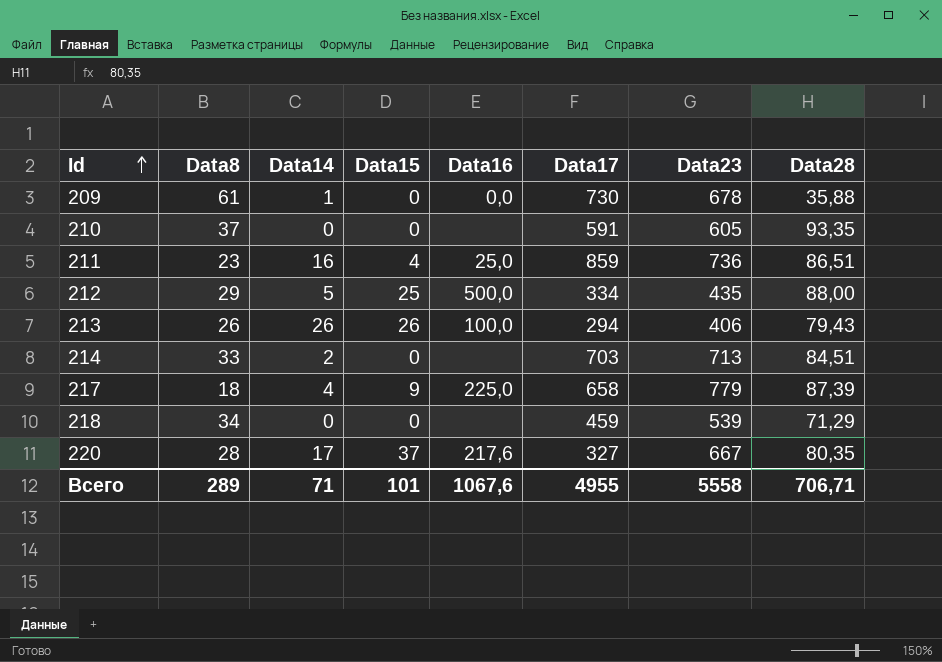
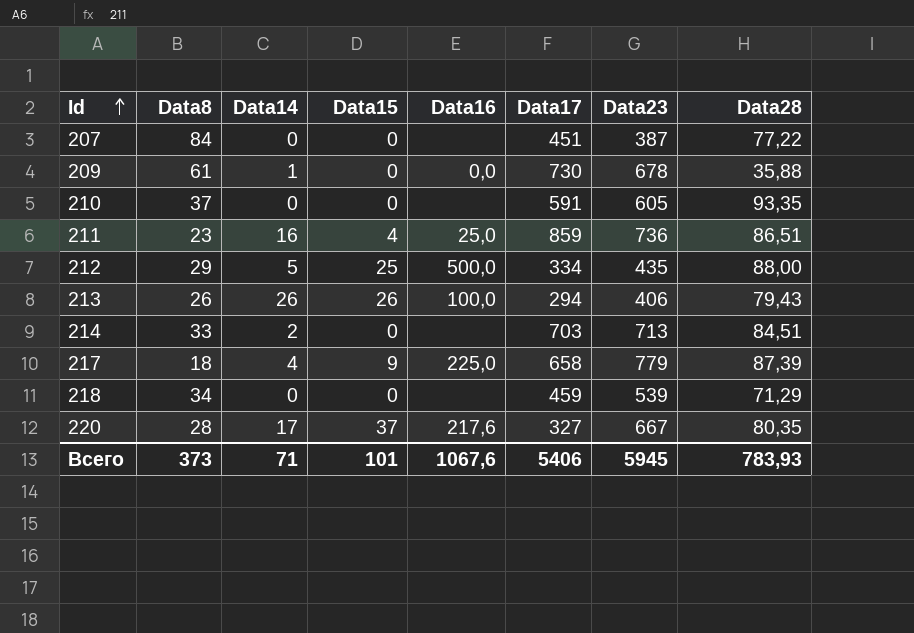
row 207: none -> 84 | 0 | 0 | none | 451 | 387 | 77,22
Всего | Data8: 289 -> 373
Всего | Data17: 4955 -> 5406
Всего | Data23: 5558 -> 5945
Всего | Data28: 706,71 -> 783,93

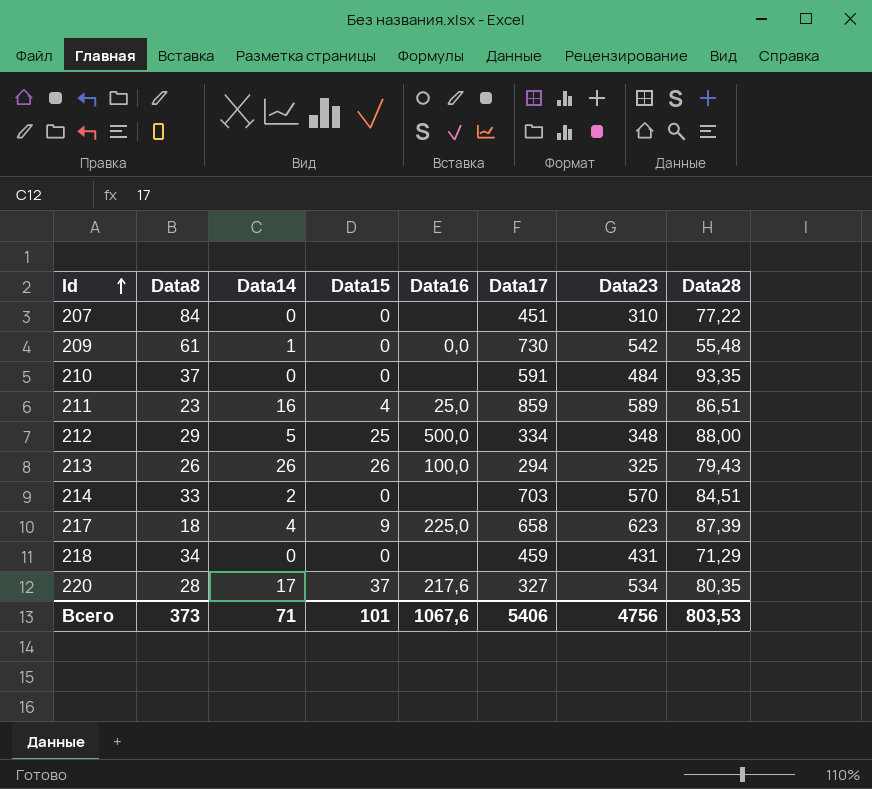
207 | Data23: 387 -> 310
209 | Data23: 678 -> 542
209 | Data28: 35,88 -> 55,48
210 | Data23: 605 -> 484
211 | Data23: 736 -> 589
212 | Data23: 435 -> 348
213 | Data23: 406 -> 325
214 | Data23: 713 -> 570
217 | Data23: 779 -> 623
218 | Data23: 539 -> 431
220 | Data23: 667 -> 534
Всего | Data23: 5945 -> 4756
Всего | Data28: 783,93 -> 803,53

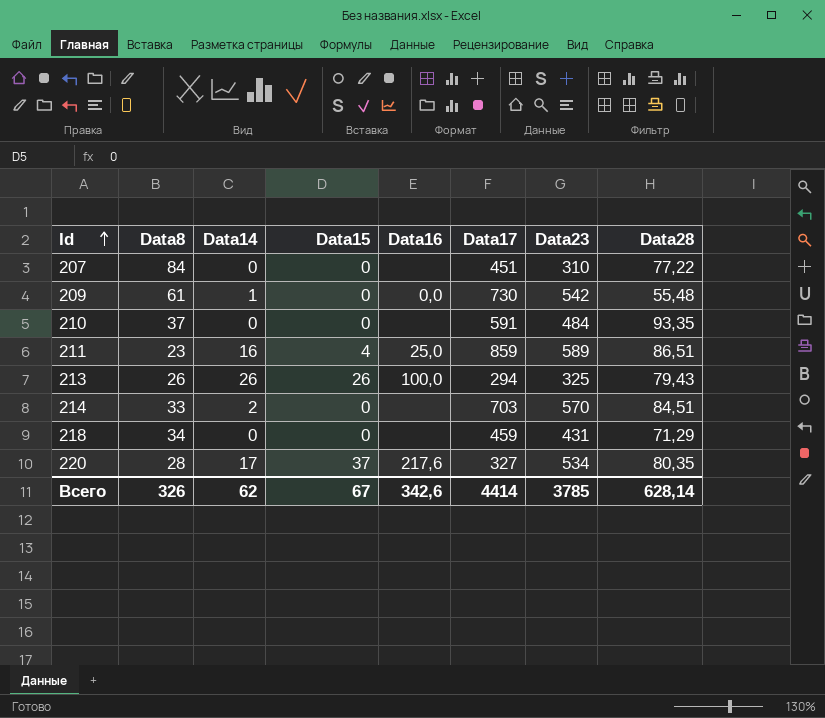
row 212: 29 | 5 | 25 | 500,0 | 334 | 348 | 88,00 -> none
row 217: 18 | 4 | 9 | 225,0 | 658 | 623 | 87,39 -> none
Всего | Data8: 373 -> 326
Всего | Data14: 71 -> 62
Всего | Data15: 101 -> 67
Всего | Data16: 1067,6 -> 342,6
Всего | Data17: 5406 -> 4414
Всего | Data23: 4756 -> 3785
Всего | Data28: 803,53 -> 628,14

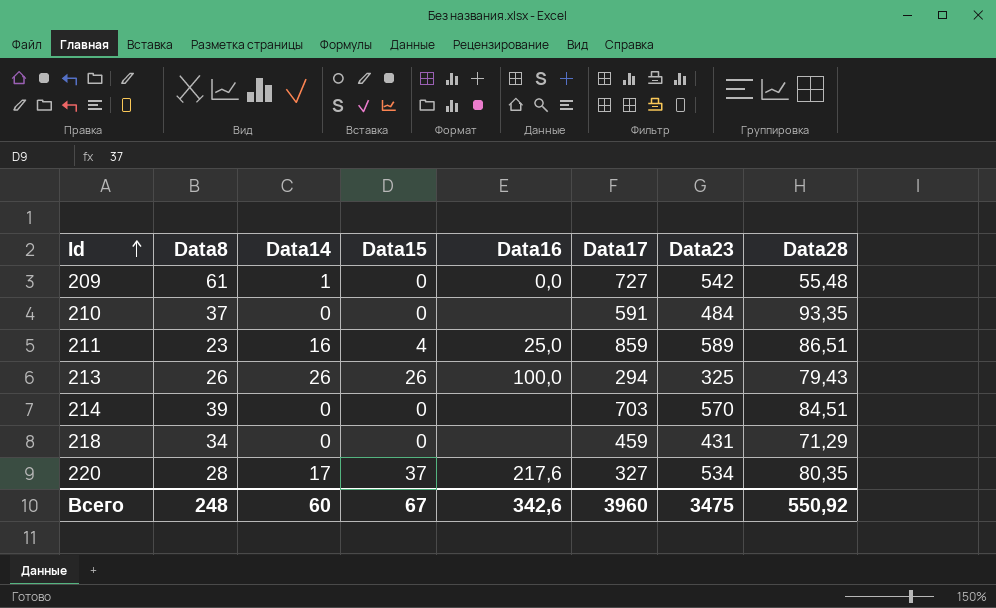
row 207: 84 | 0 | 0 | none | 451 | 310 | 77,22 -> none
209 | Data17: 730 -> 727
214 | Data8: 33 -> 39
214 | Data14: 2 -> 0
Всего | Data8: 326 -> 248
Всего | Data14: 62 -> 60
Всего | Data17: 4414 -> 3960
Всего | Data23: 3785 -> 3475
Всего | Data28: 628,14 -> 550,92

